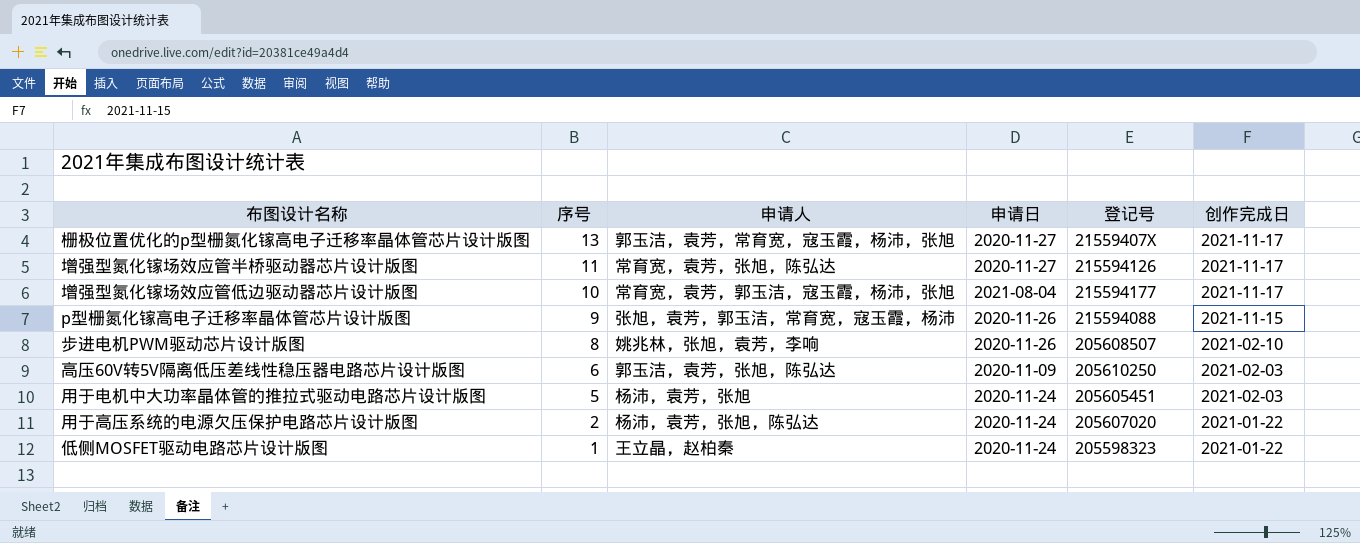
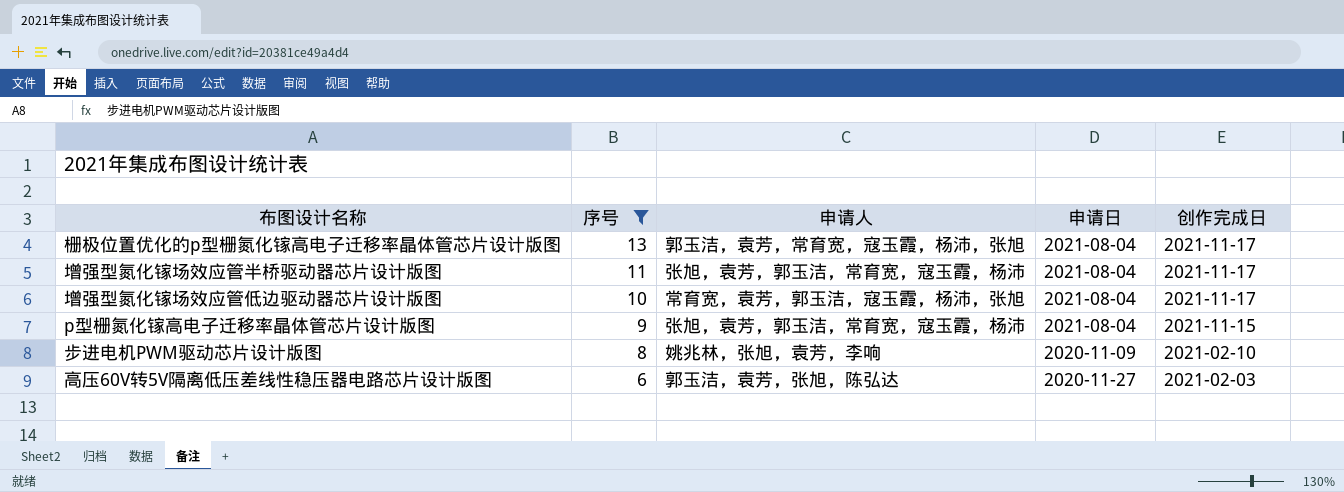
filter: none -> 序号 >= 6
column 登记号 | position: 5 -> none
栅极位置优化的p型栅氮化镓高电子迁移率晶体管芯片设计版图 | 申请日: 2020-11-27 -> 2021-08-04
增强型氮化镓场效应管半桥驱动器芯片设计版图 | 申请人: 常育宽，袁芳，张旭，陈弘达 -> 张旭，袁芳，郭玉洁，常育宽，寇玉霞，杨沛
增强型氮化镓场效应管半桥驱动器芯片设计版图 | 申请日: 2020-11-27 -> 2021-08-04
p型栅氮化镓高电子迁移率晶体管芯片设计版图 | 申请日: 2020-11-26 -> 2021-08-04
步进电机PWM驱动芯片设计版图 | 申请日: 2020-11-26 -> 2020-11-09
高压60V转5V隔离低压差线性稳压器电路芯片设计版图 | 申请日: 2020-11-09 -> 2020-11-27

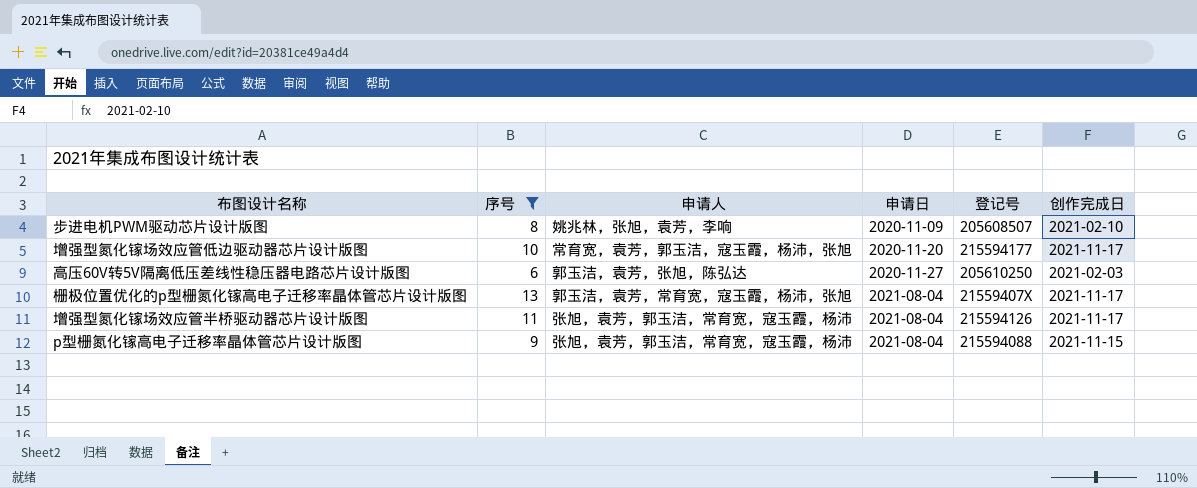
row order: 序号 descending -> 申请日 ascending
column 登记号 | position: none -> 5
增强型氮化镓场效应管低边驱动器芯片设计版图 | 申请日: 2021-08-04 -> 2020-11-20

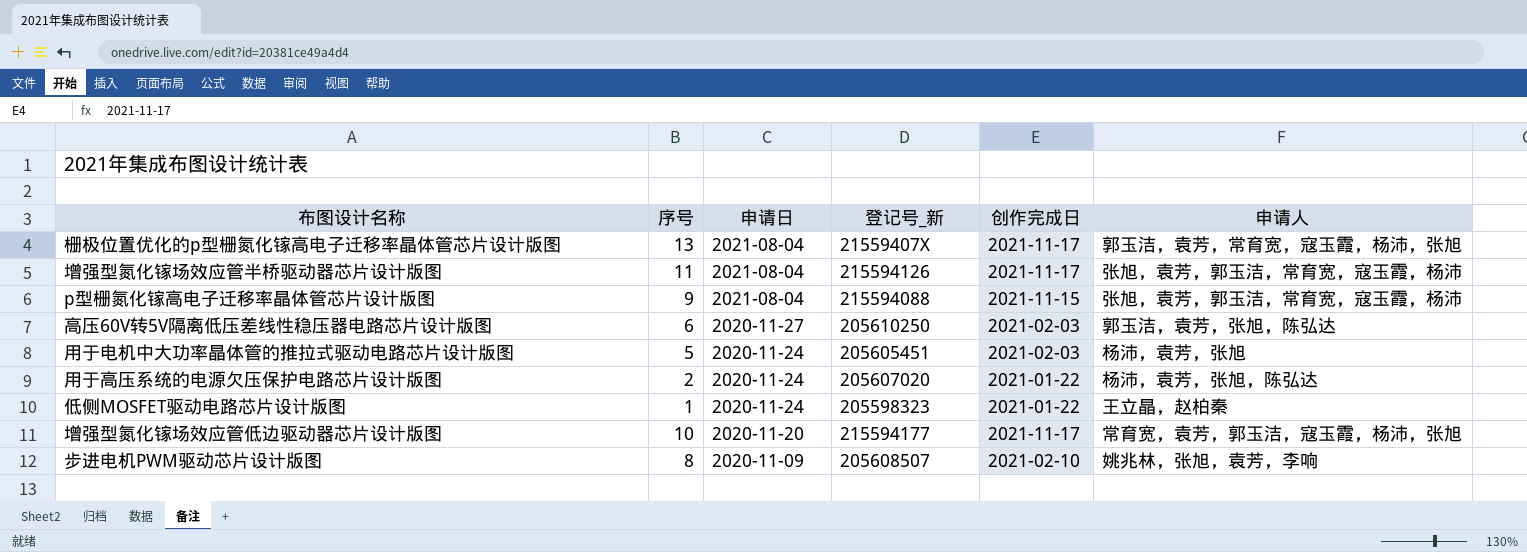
filter: 序号 >= 6 -> none
row order: 申请日 ascending -> 申请日 descending
column name: 登记号 -> 登记号_新
column 申请人 | position: 3 -> 6

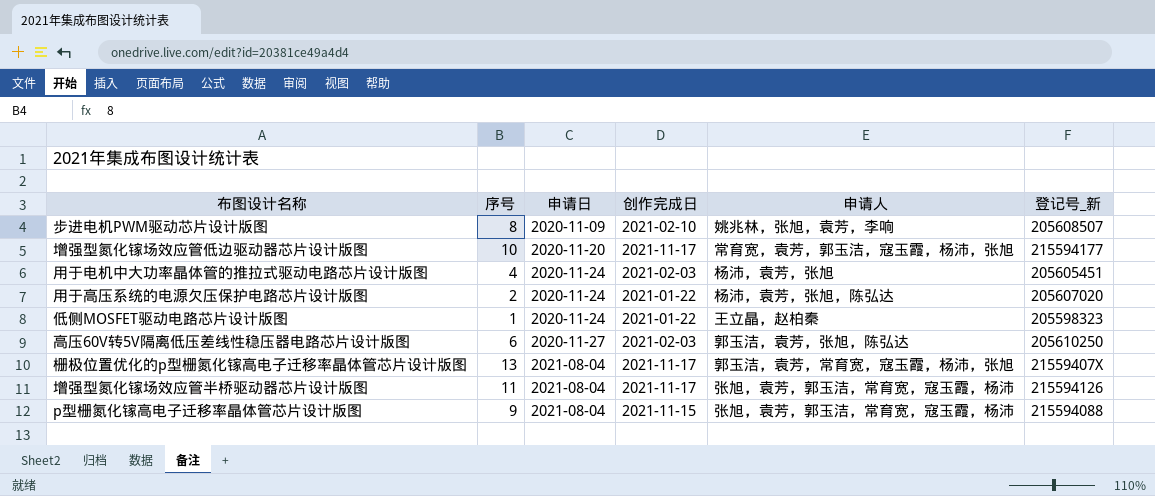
row order: 申请日 descending -> 申请日 ascending
column 登记号_新 | position: 4 -> 6
用于电机中大功率晶体管的推拉式驱动电路芯片设计版图 | 序号: 5 -> 4

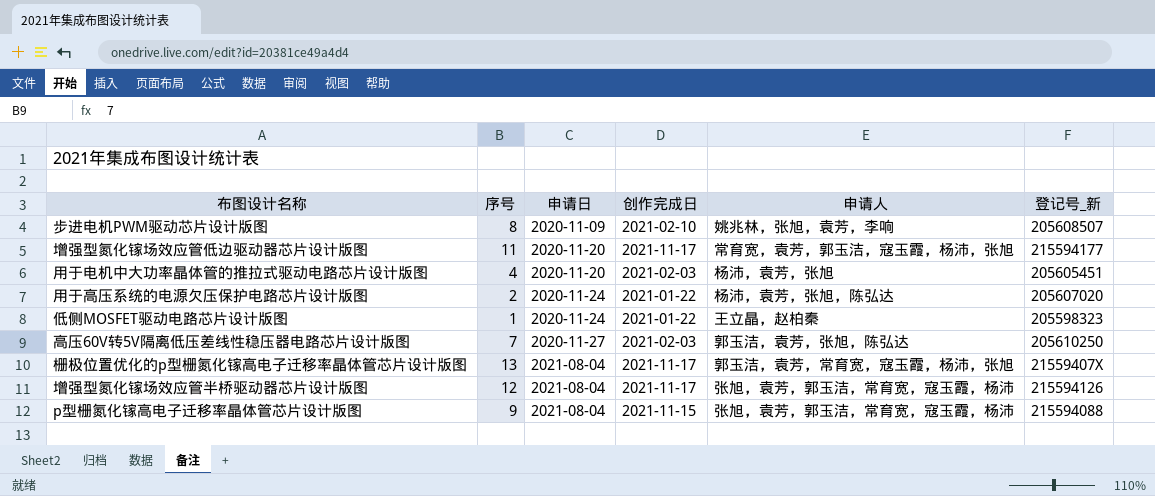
增强型氮化镓场效应管低边驱动器芯片设计版图 | 序号: 10 -> 11
用于电机中大功率晶体管的推拉式驱动电路芯片设计版图 | 申请日: 2020-11-24 -> 2020-11-20
高压60V转5V隔离低压差线性稳压器电路芯片设计版图 | 序号: 6 -> 7
增强型氮化镓场效应管半桥驱动器芯片设计版图 | 序号: 11 -> 12

